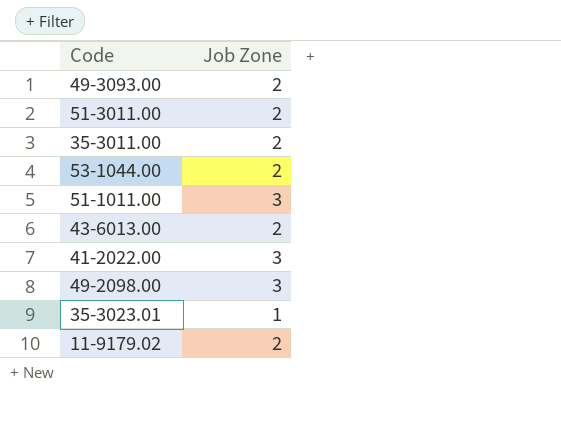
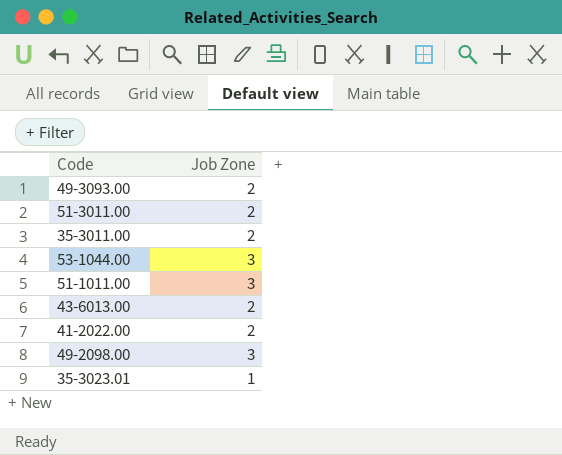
row 11-9179.02: 2 -> none
53-1044.00 | Job Zone: 2 -> 3
41-2022.00 | Job Zone: 3 -> 2

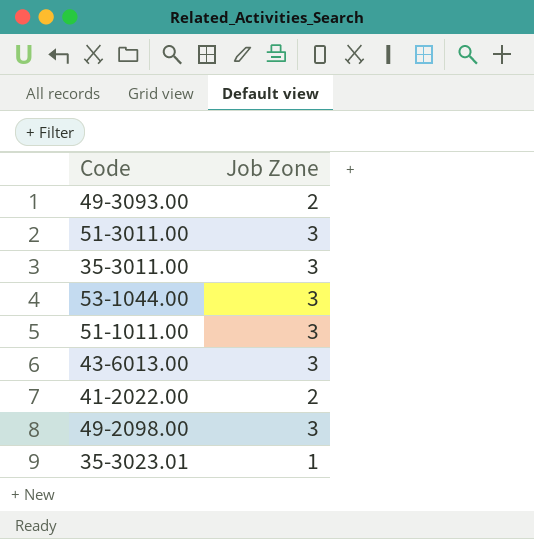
51-3011.00 | Job Zone: 2 -> 3
35-3011.00 | Job Zone: 2 -> 3
43-6013.00 | Job Zone: 2 -> 3

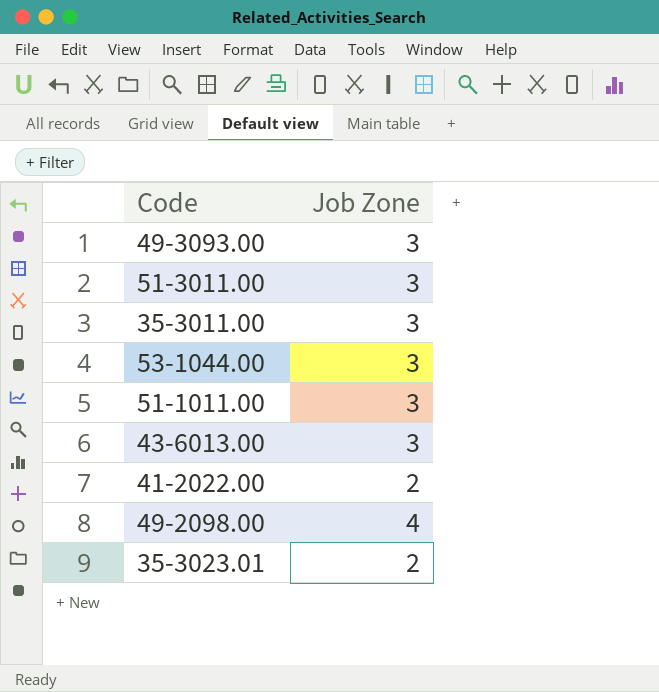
49-3093.00 | Job Zone: 2 -> 3
49-2098.00 | Job Zone: 3 -> 4
35-3023.01 | Job Zone: 1 -> 2

